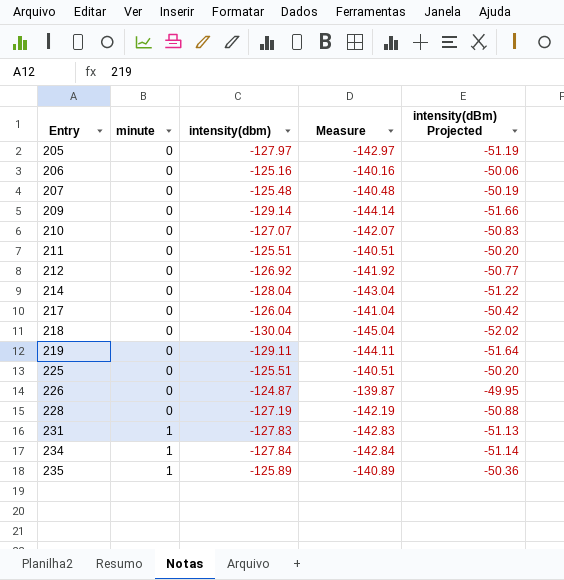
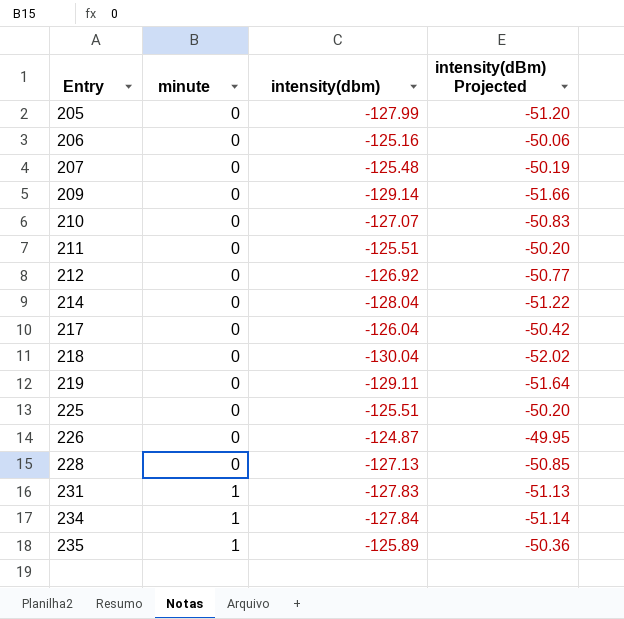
column Measure | formula: [intensity(dbm)] - 15 -> none
205 | intensity(dbm): -127.97 -> -127.99
205 | intensity(dBm) Projected: -51.19 -> -51.20
228 | intensity(dbm): -127.19 -> -127.13
228 | intensity(dBm) Projected: -50.88 -> -50.85

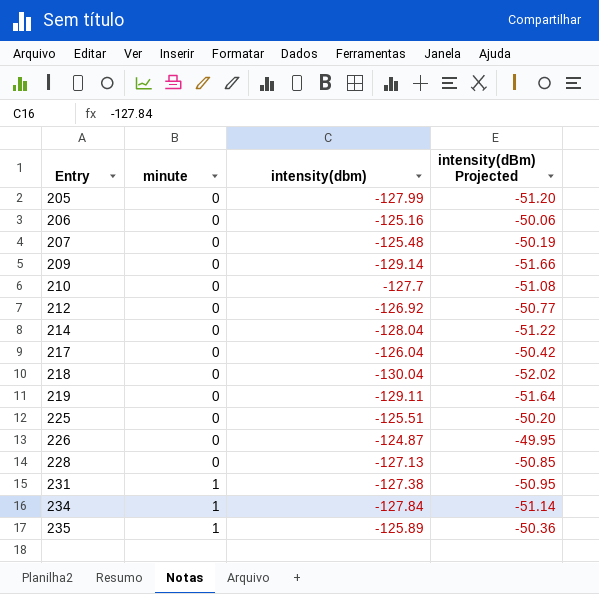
row 211: 0 | -125.51 | -50.20 -> none
210 | intensity(dbm): -127.07 -> -127.7
210 | intensity(dBm) Projected: -50.83 -> -51.08
231 | intensity(dbm): -127.83 -> -127.38
231 | intensity(dBm) Projected: -51.13 -> -50.95

